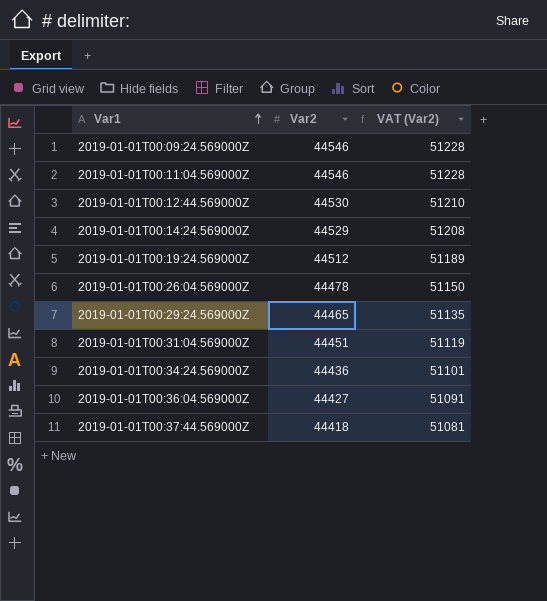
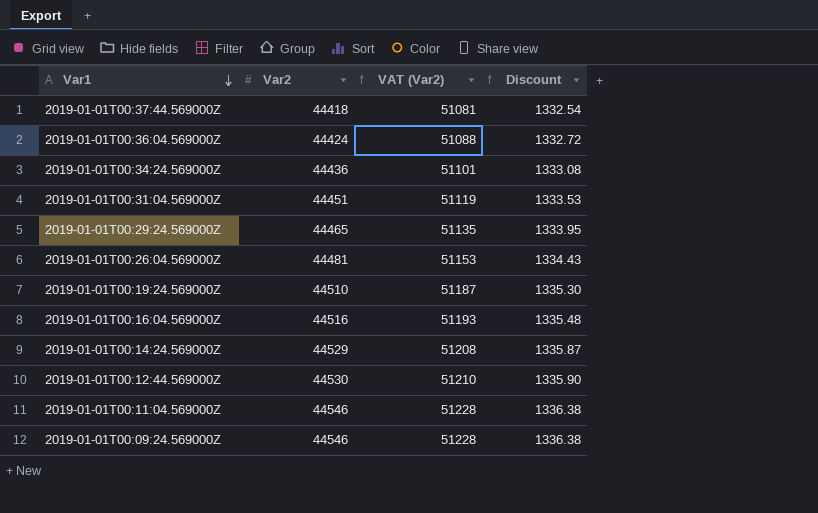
row order: Var1 ascending -> Var1 descending
column Discount | formula: none -> [Var2] * 0.03
2019-01-01T00:36:04.569000Z | Var2: 44427 -> 44424
2019-01-01T00:36:04.569000Z | VAT (Var2): 51091 -> 51088
2019-01-01T00:26:04.569000Z | Var2: 44478 -> 44481
2019-01-01T00:26:04.569000Z | VAT (Var2): 51150 -> 51153
2019-01-01T00:19:24.569000Z | Var2: 44512 -> 44510
2019-01-01T00:19:24.569000Z | VAT (Var2): 51189 -> 51187
row 2019-01-01T00:16:04.569000Z: none -> 44516 | 51193 | 1335.48

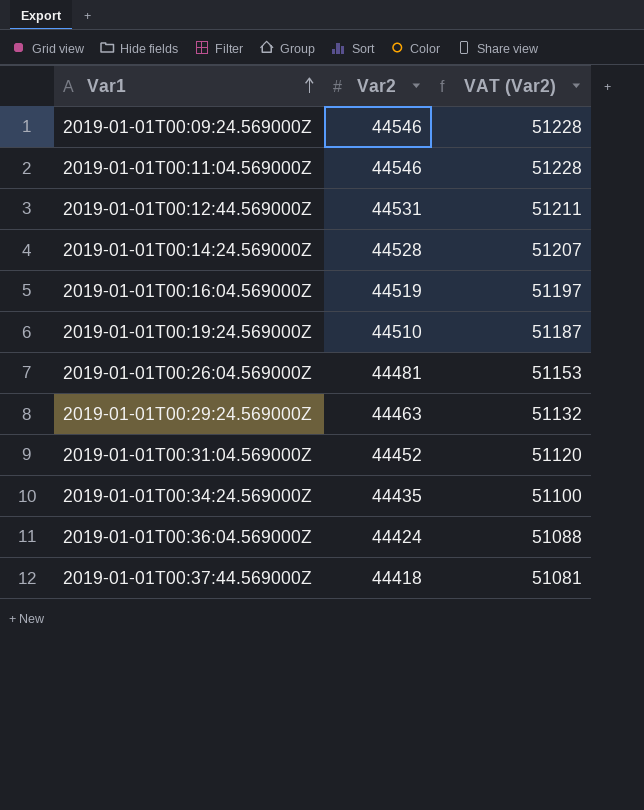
row order: Var1 descending -> Var1 ascending
column Discount | formula: [Var2] * 0.03 -> none
2019-01-01T00:12:44.569000Z | Var2: 44530 -> 44531
2019-01-01T00:12:44.569000Z | VAT (Var2): 51210 -> 51211
2019-01-01T00:14:24.569000Z | Var2: 44529 -> 44528
2019-01-01T00:14:24.569000Z | VAT (Var2): 51208 -> 51207
2019-01-01T00:16:04.569000Z | Var2: 44516 -> 44519
2019-01-01T00:16:04.569000Z | VAT (Var2): 51193 -> 51197
2019-01-01T00:29:24.569000Z | Var2: 44465 -> 44463
2019-01-01T00:29:24.569000Z | VAT (Var2): 51135 -> 51132
2019-01-01T00:31:04.569000Z | Var2: 44451 -> 44452
2019-01-01T00:31:04.569000Z | VAT (Var2): 51119 -> 51120
2019-01-01T00:34:24.569000Z | Var2: 44436 -> 44435
2019-01-01T00:34:24.569000Z | VAT (Var2): 51101 -> 51100

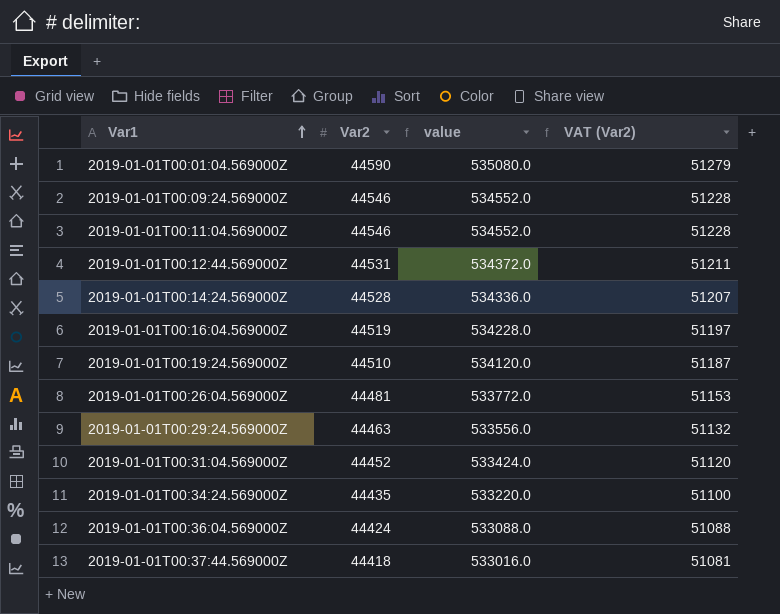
column value | formula: none -> [Var2] * 12
row 2019-01-01T00:01:04.569000Z: none -> 44590 | 535080.0 | 51279

